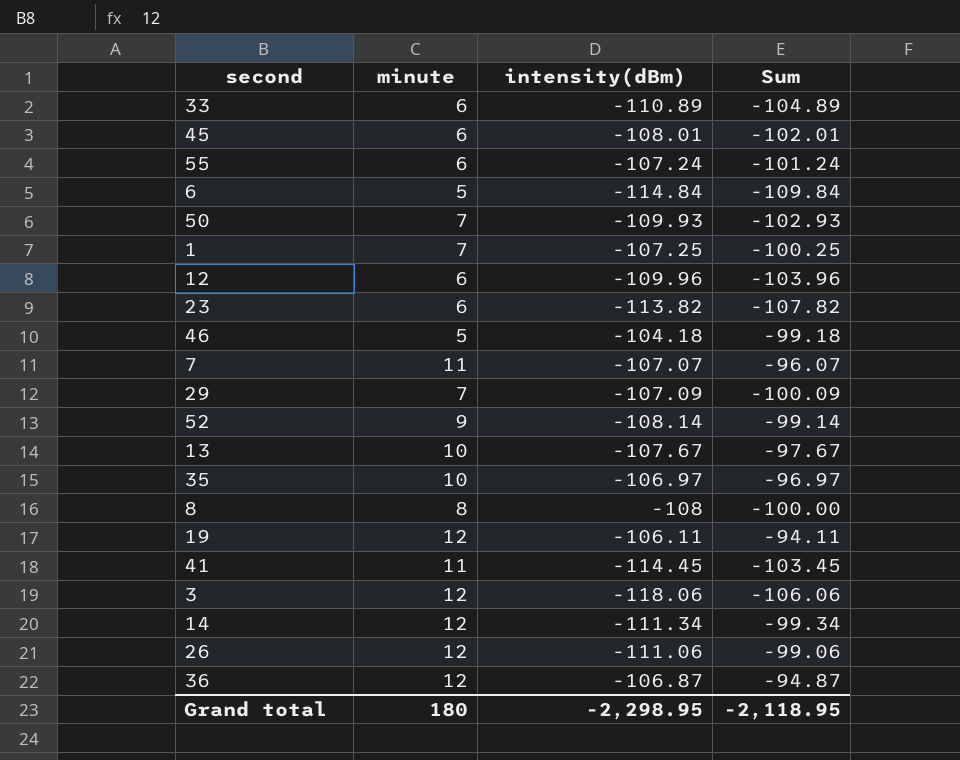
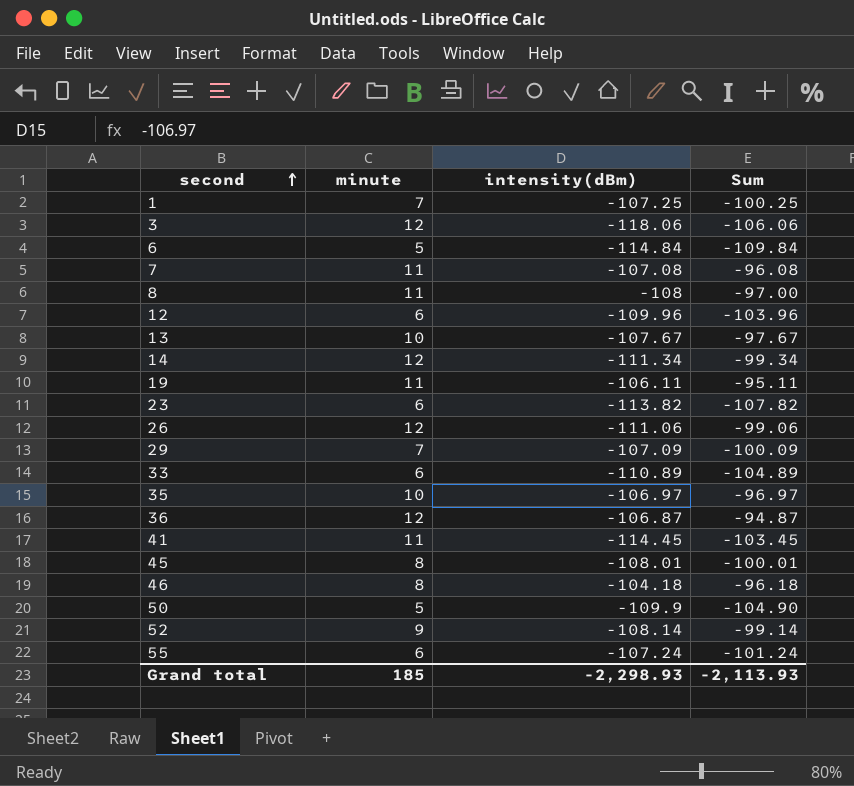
row order: none -> second ascending
7 | intensity(dBm): -107.07 -> -107.08
7 | Sum: -96.07 -> -96.08
8 | minute: 8 -> 11
8 | Sum: -100.00 -> -97.00
19 | minute: 12 -> 11
19 | Sum: -94.11 -> -95.11
45 | minute: 6 -> 8
45 | Sum: -102.01 -> -100.01
46 | minute: 5 -> 8
46 | Sum: -99.18 -> -96.18
50 | minute: 7 -> 5
50 | intensity(dBm): -109.93 -> -109.9
50 | Sum: -102.93 -> -104.90
Grand total | minute: 180 -> 185
Grand total | intensity(dBm): -2,298.95 -> -2,298.93
Grand total | Sum: -2,118.95 -> -2,113.93

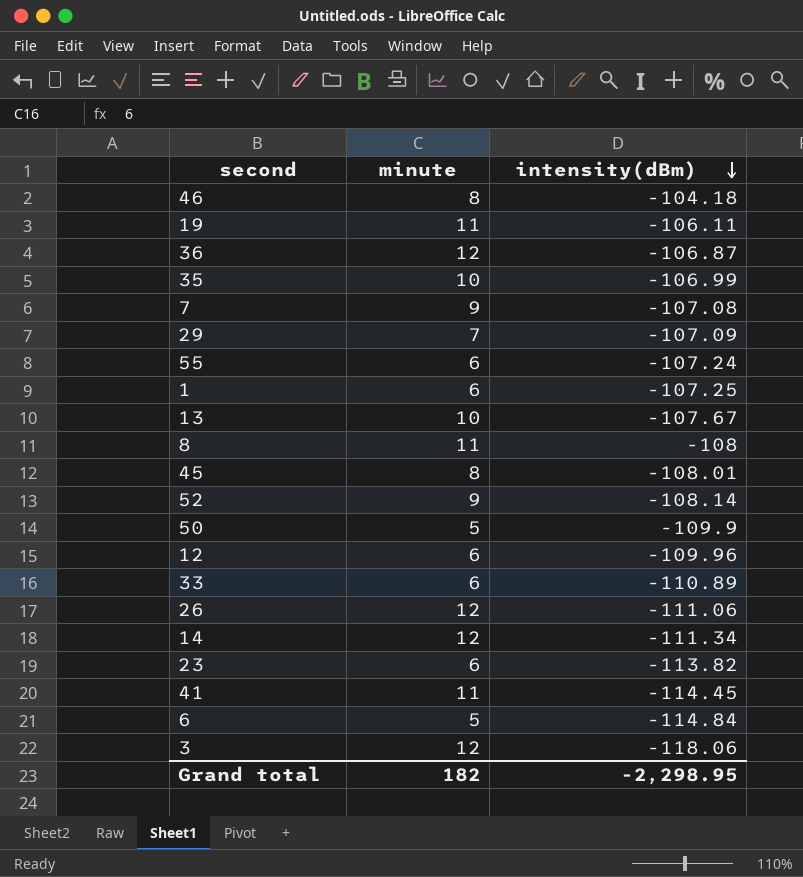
row order: second ascending -> intensity(dBm) descending
column Sum | formula: [minute] + [intensity(dBm)] -> none
35 | intensity(dBm): -106.97 -> -106.99
7 | minute: 11 -> 9
1 | minute: 7 -> 6
Grand total | minute: 185 -> 182
Grand total | intensity(dBm): -2,298.93 -> -2,298.95

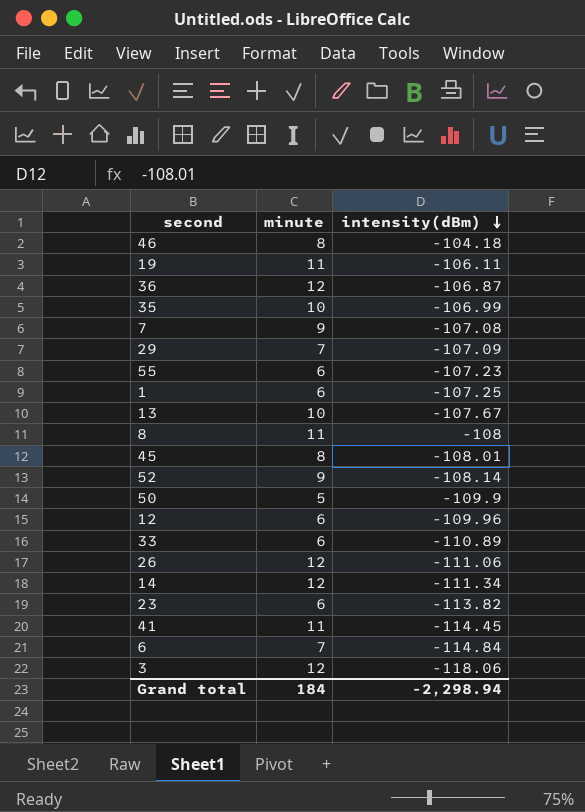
55 | intensity(dBm): -107.24 -> -107.23
6 | minute: 5 -> 7
Grand total | minute: 182 -> 184
Grand total | intensity(dBm): -2,298.95 -> -2,298.94

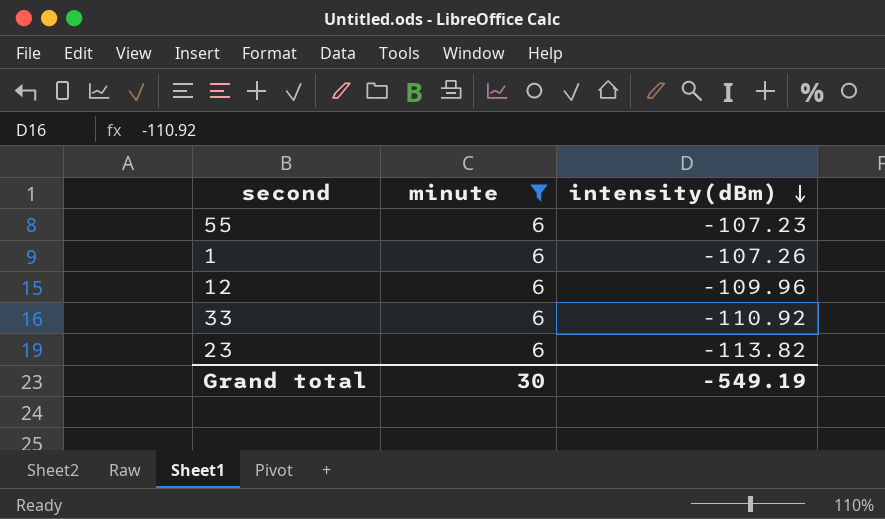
filter: none -> minute = 6
1 | intensity(dBm): -107.25 -> -107.26
33 | intensity(dBm): -110.89 -> -110.92
Grand total | minute: 184 -> 30
Grand total | intensity(dBm): -2,298.94 -> -549.19

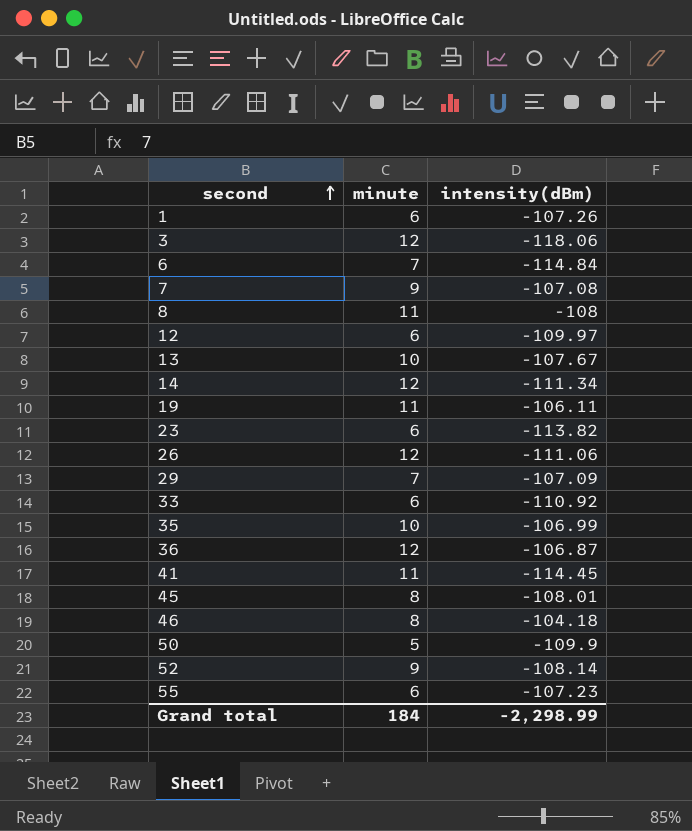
filter: minute = 6 -> none
row order: intensity(dBm) descending -> second ascending
12 | intensity(dBm): -109.96 -> -109.97
Grand total | minute: 30 -> 184
Grand total | intensity(dBm): -549.19 -> -2,298.99

